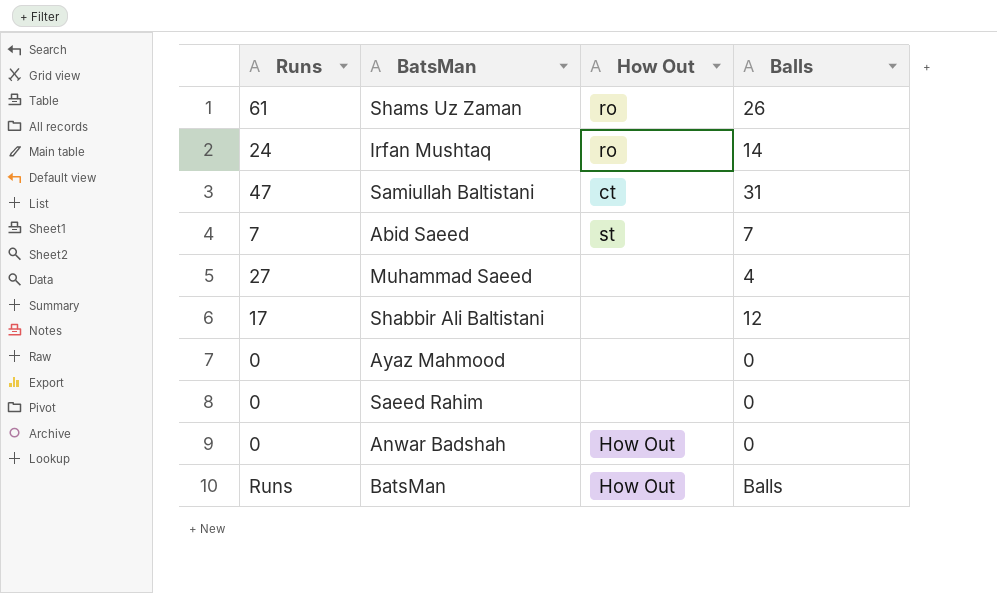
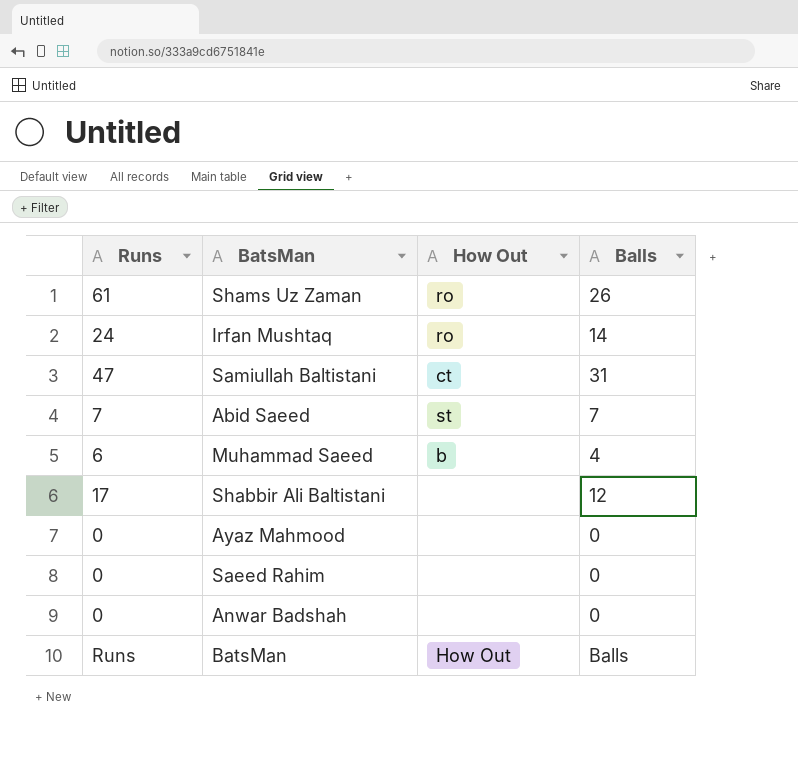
Muhammad Saeed | Runs: 27 -> 6
Muhammad Saeed | How Out: none -> b
Anwar Badshah | How Out: How Out -> none

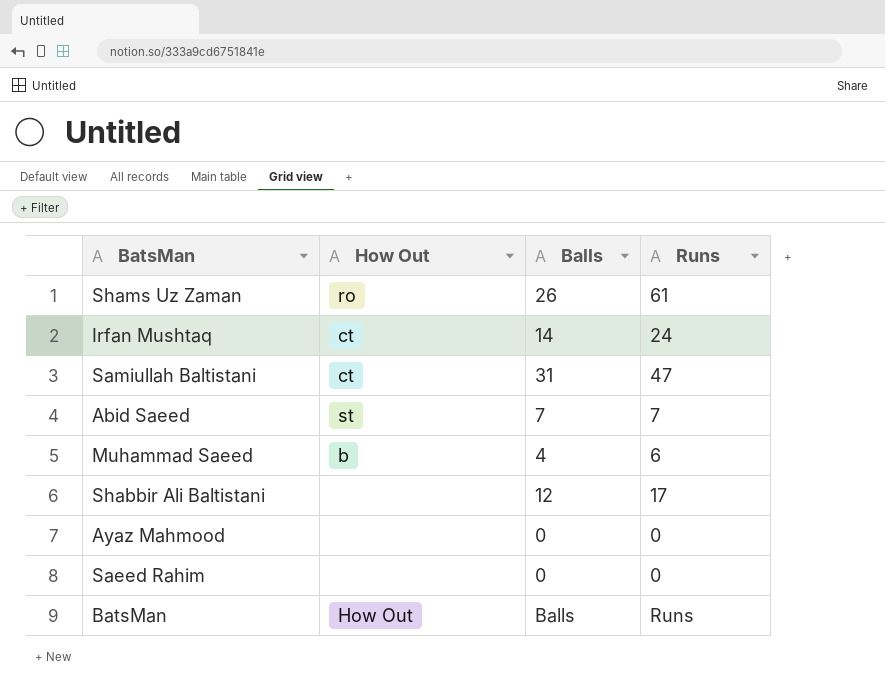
column Runs | position: 1 -> 4
row Anwar Badshah: 0 | none | 0 -> none
Irfan Mushtaq | How Out: ro -> ct

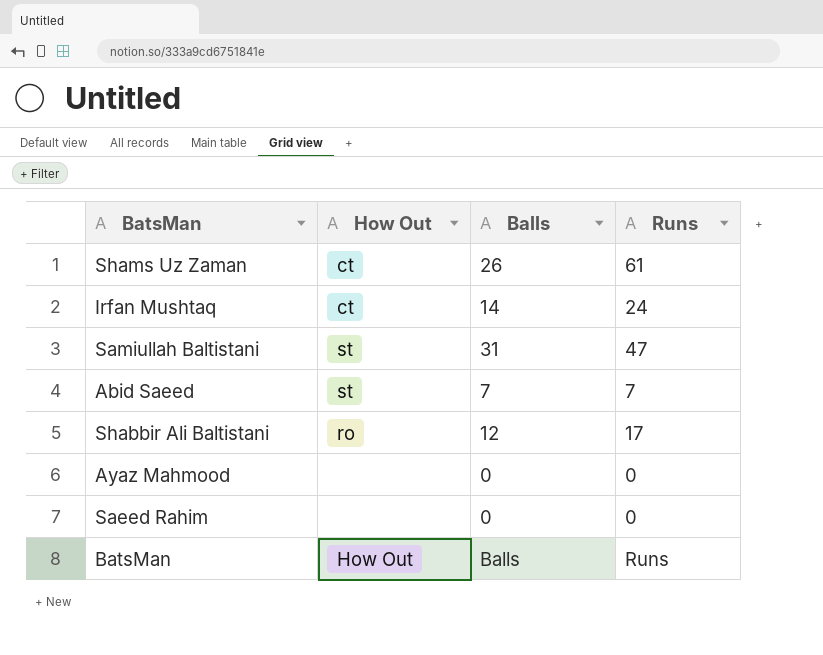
row Muhammad Saeed: b | 4 | 6 -> none
Shams Uz Zaman | How Out: ro -> ct
Samiullah Baltistani | How Out: ct -> st
Shabbir Ali Baltistani | How Out: none -> ro

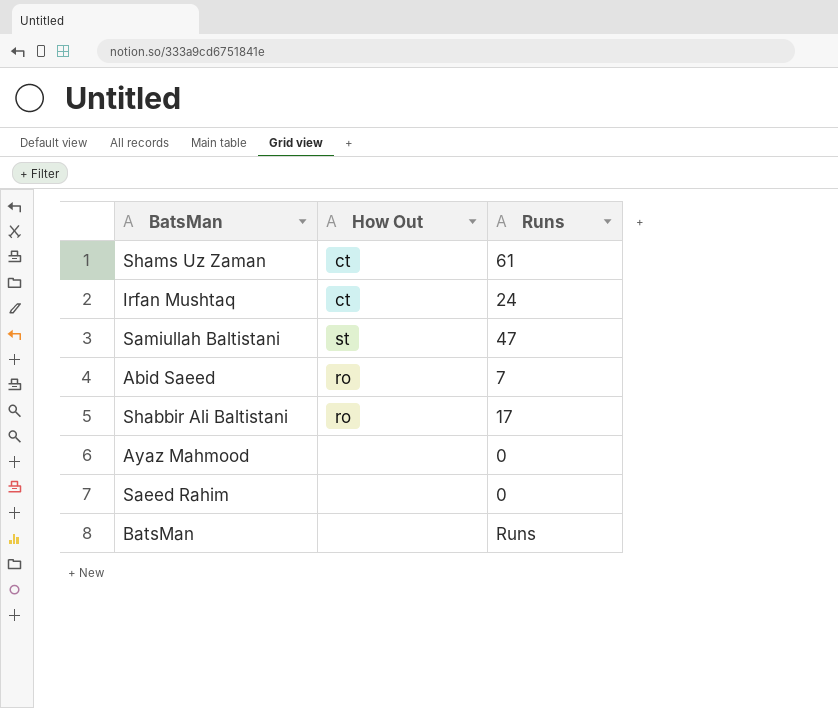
column Balls | position: 3 -> none
Abid Saeed | How Out: st -> ro
BatsMan | How Out: How Out -> none

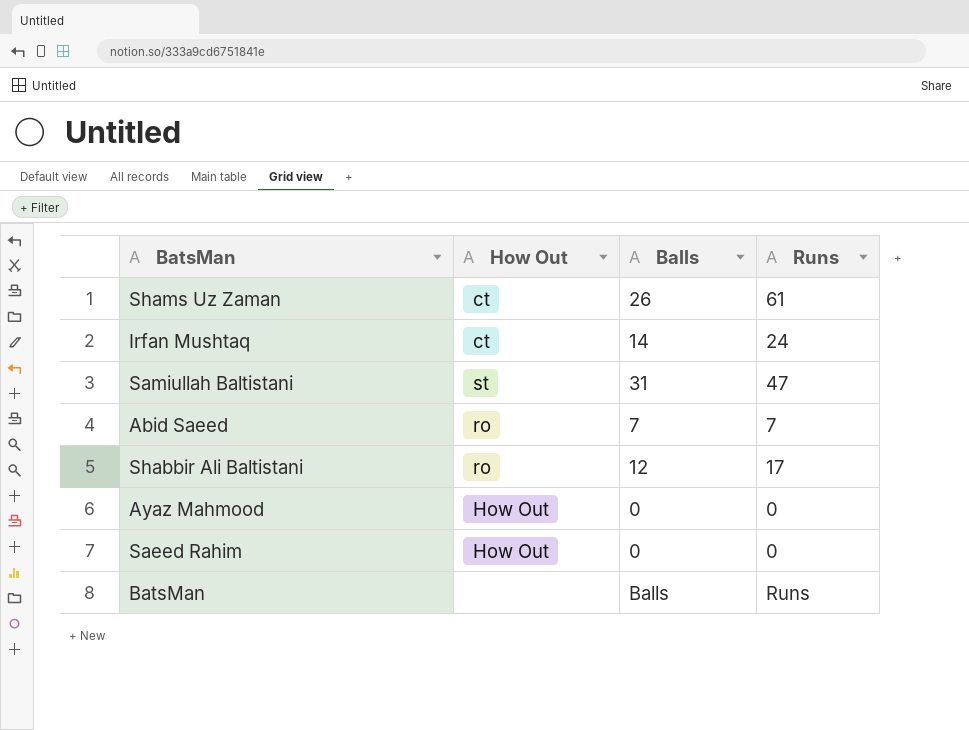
column Balls | position: none -> 3
Ayaz Mahmood | How Out: none -> How Out
Saeed Rahim | How Out: none -> How Out

